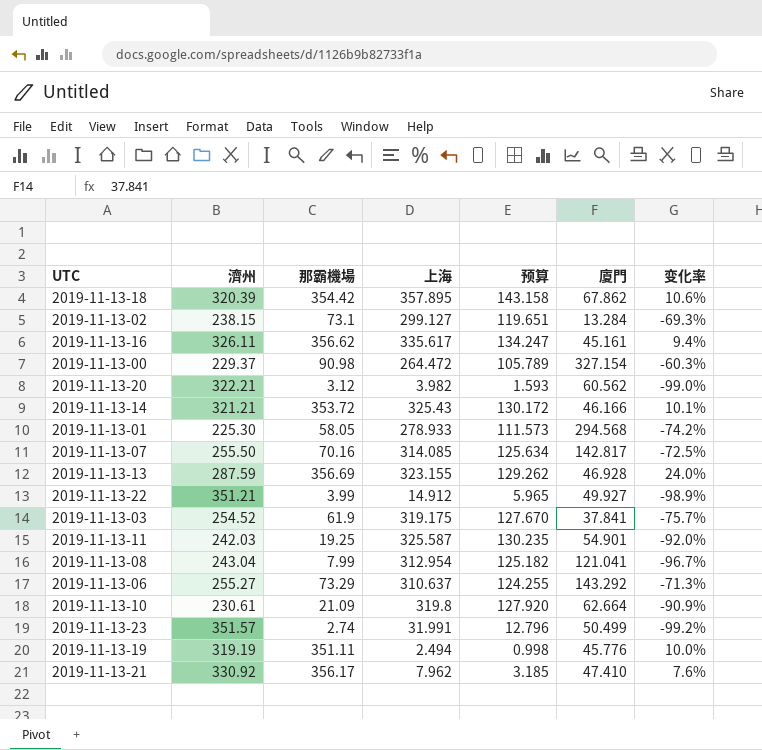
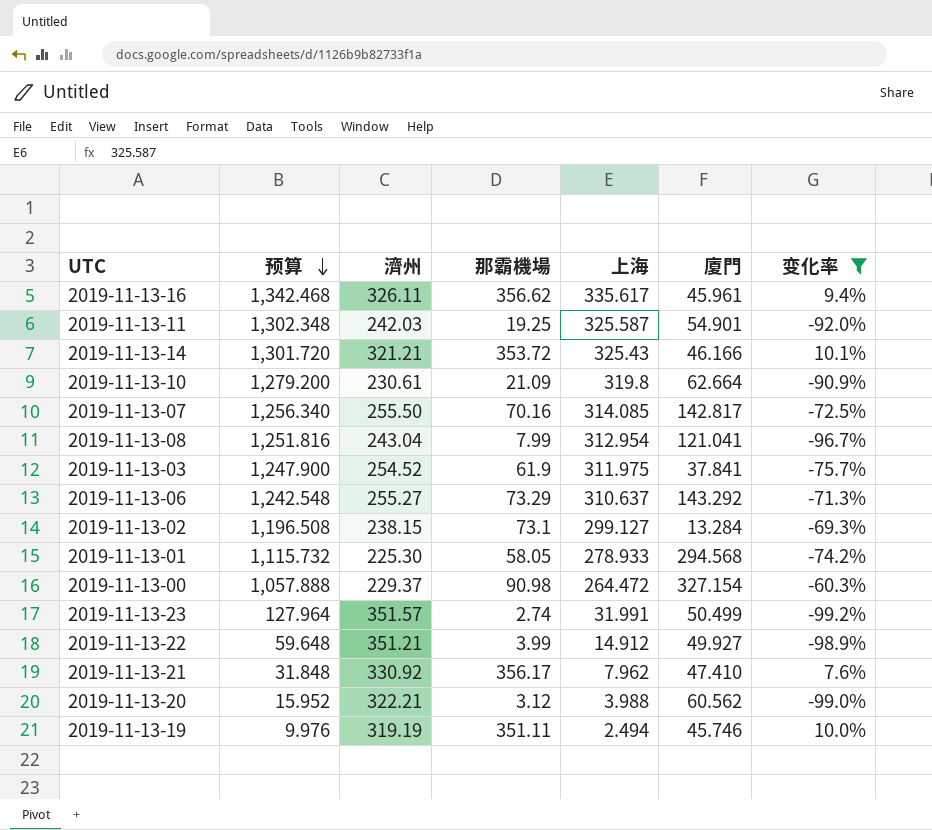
filter: none -> 变化率 <= 10.1%
row order: none -> 预算 descending
column 预算 | formula: [上海] * 0.4 -> [上海] * 4
column 预算 | position: 5 -> 2
2019-11-13-16 | 廈門: 45.161 -> 45.961
2019-11-13-03 | 上海: 319.175 -> 311.975
2019-11-13-20 | 上海: 3.982 -> 3.988
2019-11-13-19 | 廈門: 45.776 -> 45.746

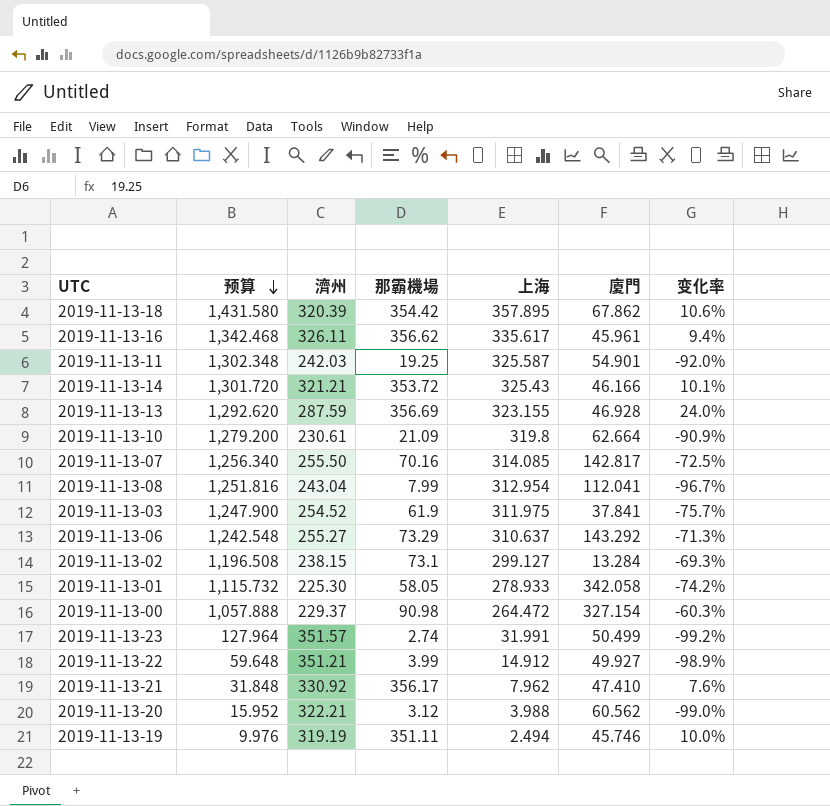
filter: 变化率 <= 10.1% -> none
2019-11-13-08 | 廈門: 121.041 -> 112.041
2019-11-13-01 | 廈門: 294.568 -> 342.058

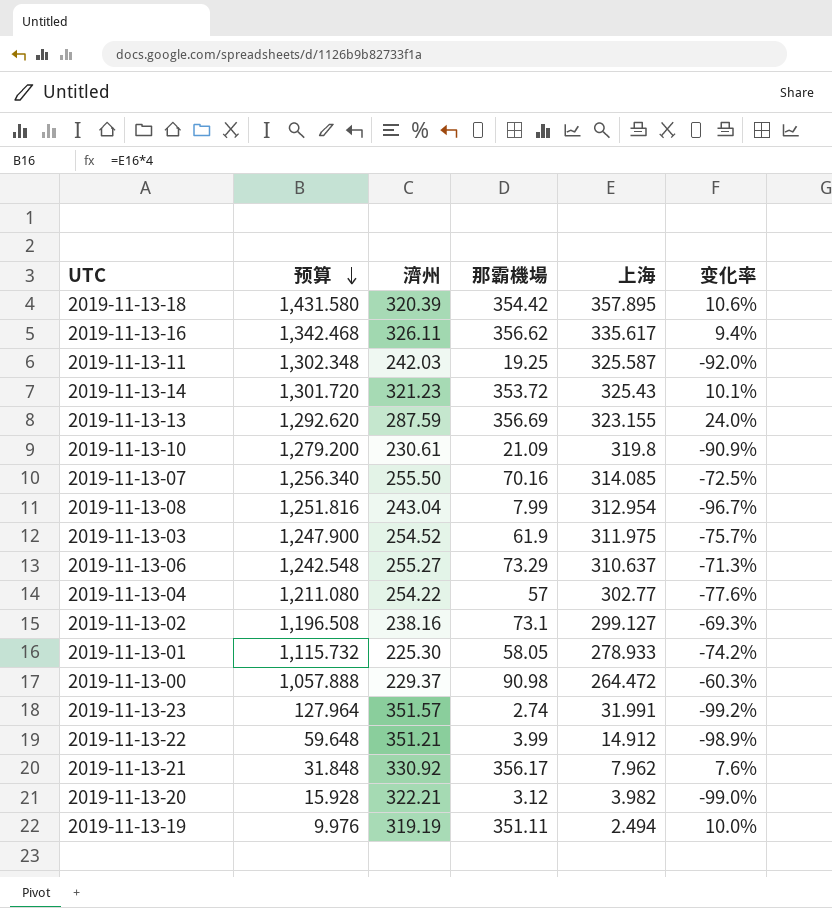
column 廈門 | position: 6 -> none
2019-11-13-14 | 濟州: 321.21 -> 321.23
row 2019-11-13-04: none -> 1,211.080 | 254.22 | 57 | 302.77 | -77.6%
2019-11-13-02 | 濟州: 238.15 -> 238.16
2019-11-13-20 | 预算: 15.952 -> 15.928
2019-11-13-20 | 上海: 3.988 -> 3.982

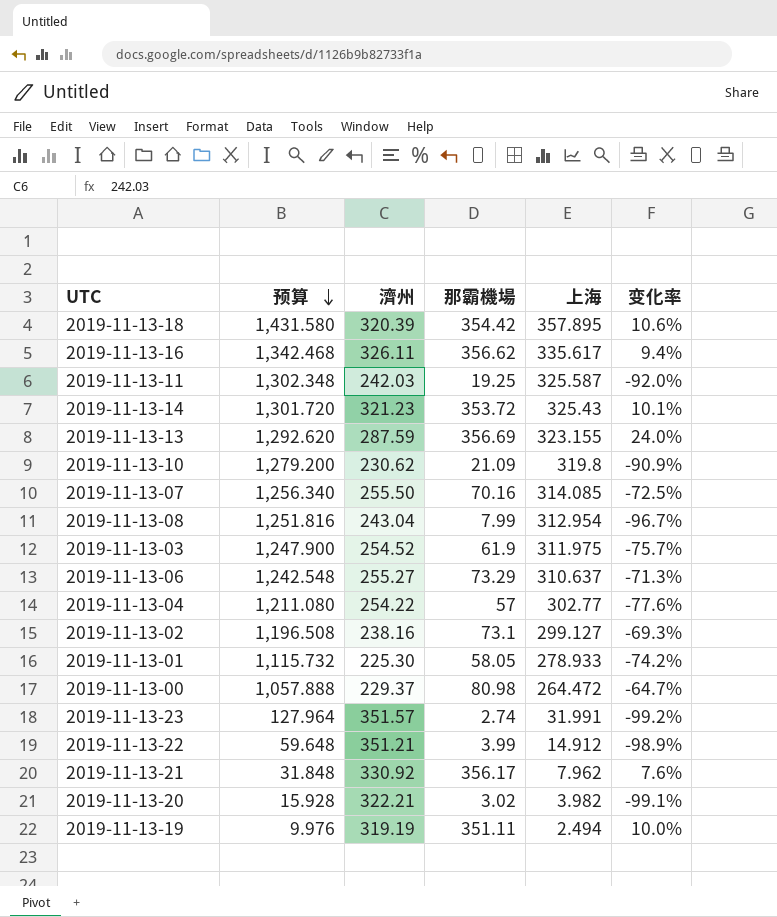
2019-11-13-10 | 濟州: 230.61 -> 230.62
2019-11-13-00 | 那霸機場: 90.98 -> 80.98
2019-11-13-00 | 变化率: -60.3% -> -64.7%
2019-11-13-20 | 那霸機場: 3.12 -> 3.02
2019-11-13-20 | 变化率: -99.0% -> -99.1%

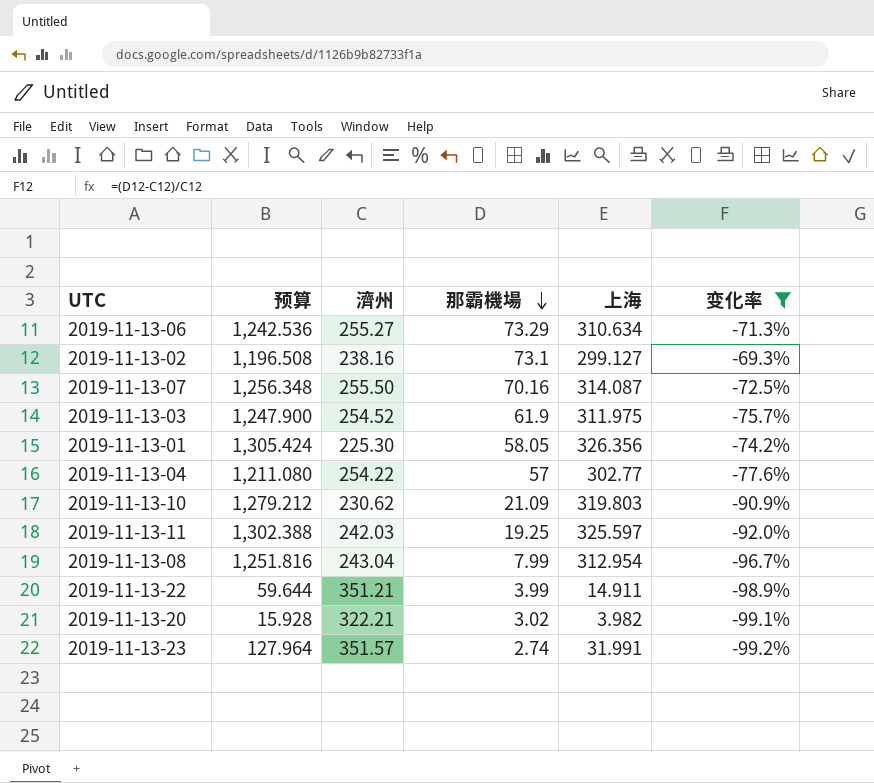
filter: none -> 变化率 <= -69.3%
row order: 预算 descending -> 那霸機場 descending
2019-11-13-06 | 预算: 1,242.548 -> 1,242.536
2019-11-13-06 | 上海: 310.637 -> 310.634
2019-11-13-07 | 预算: 1,256.340 -> 1,256.348
2019-11-13-07 | 上海: 314.085 -> 314.087
2019-11-13-01 | 预算: 1,115.732 -> 1,305.424
2019-11-13-01 | 上海: 278.933 -> 326.356
2019-11-13-10 | 预算: 1,279.200 -> 1,279.212
2019-11-13-10 | 上海: 319.8 -> 319.803
2019-11-13-11 | 预算: 1,302.348 -> 1,302.388
2019-11-13-11 | 上海: 325.587 -> 325.597
2019-11-13-22 | 预算: 59.648 -> 59.644
2019-11-13-22 | 上海: 14.912 -> 14.911

